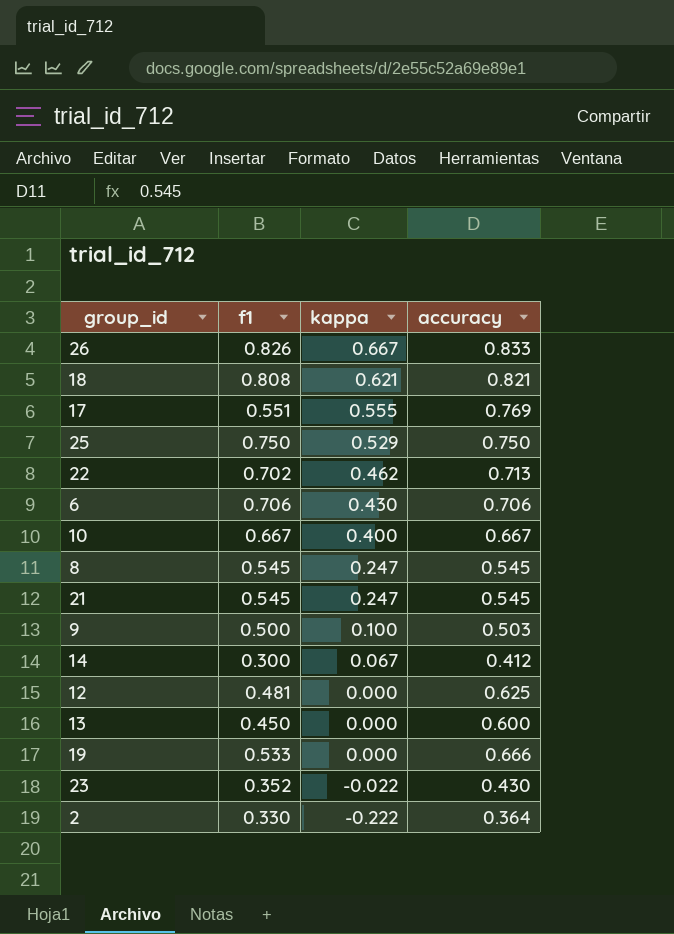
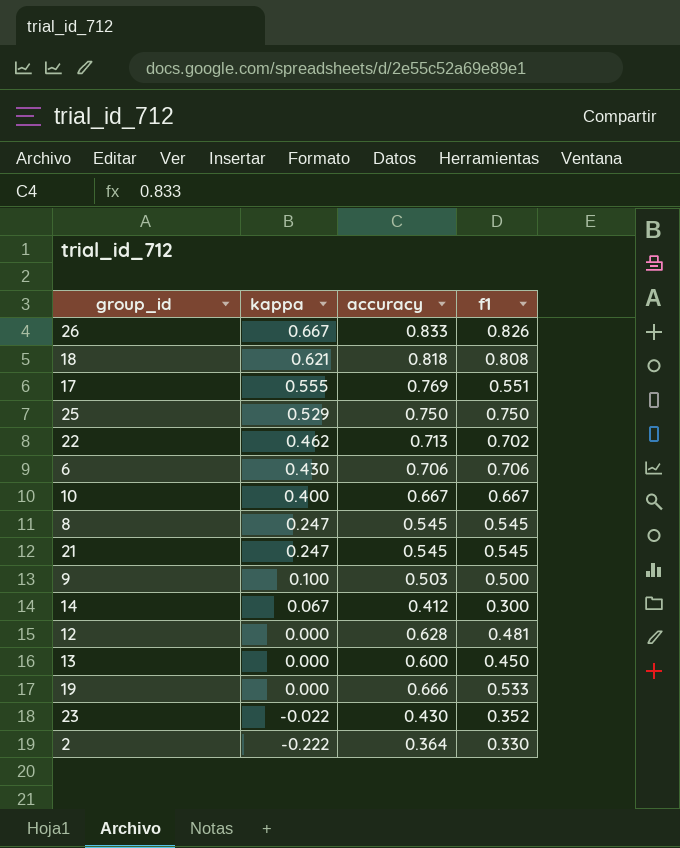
column f1 | position: 2 -> 4
18 | accuracy: 0.821 -> 0.818
12 | accuracy: 0.625 -> 0.628

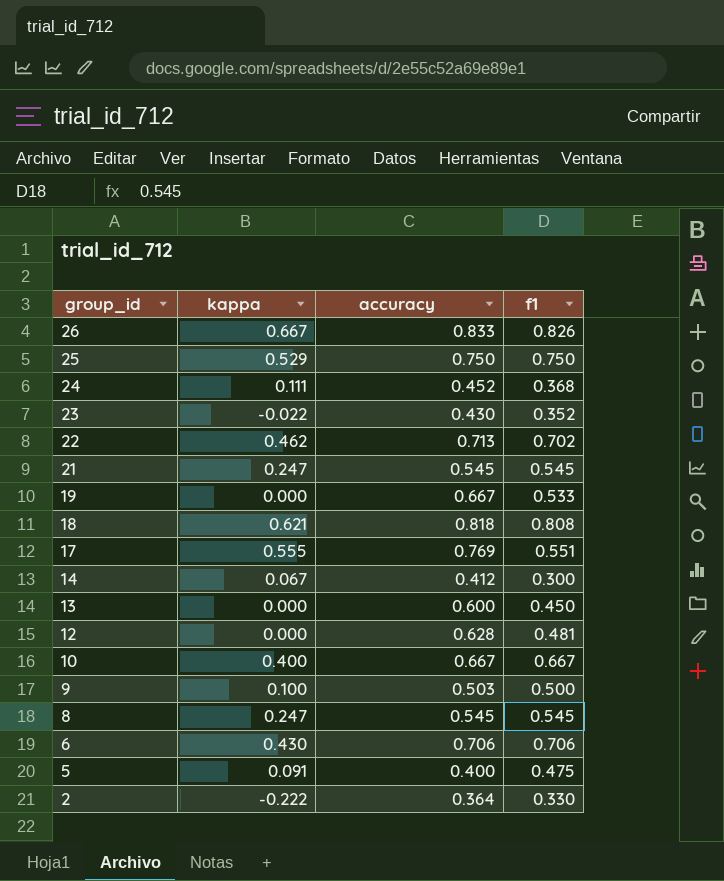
row order: kappa descending -> group_id descending
row 24: none -> 0.111 | 0.452 | 0.368
19 | accuracy: 0.666 -> 0.667
row 5: none -> 0.091 | 0.400 | 0.475

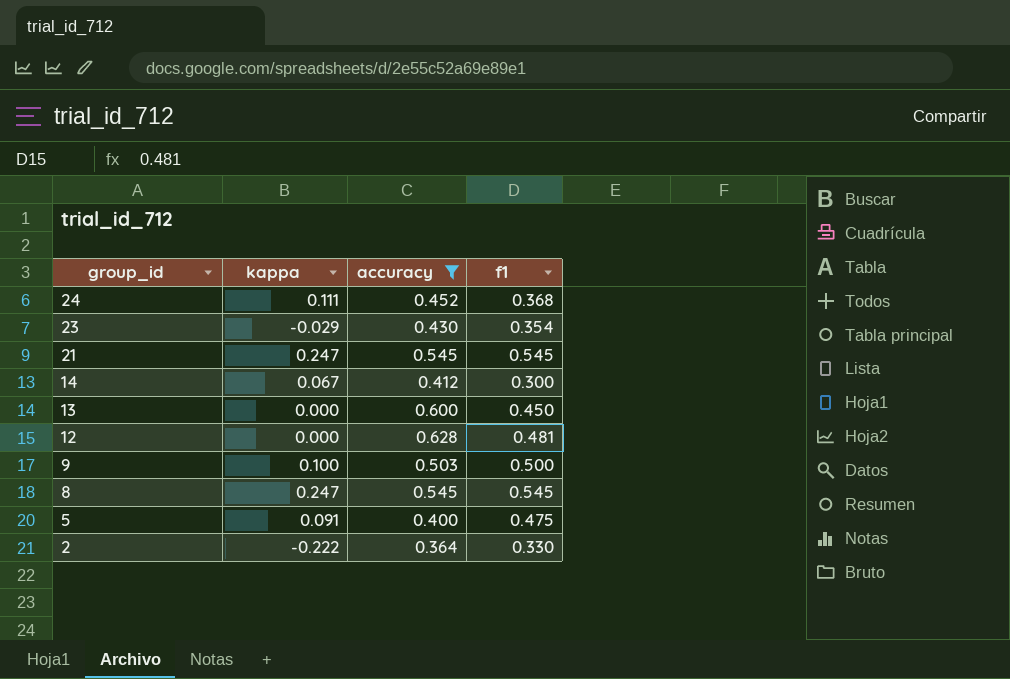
filter: none -> accuracy <= 0.628
23 | kappa: -0.022 -> -0.029
23 | f1: 0.352 -> 0.354

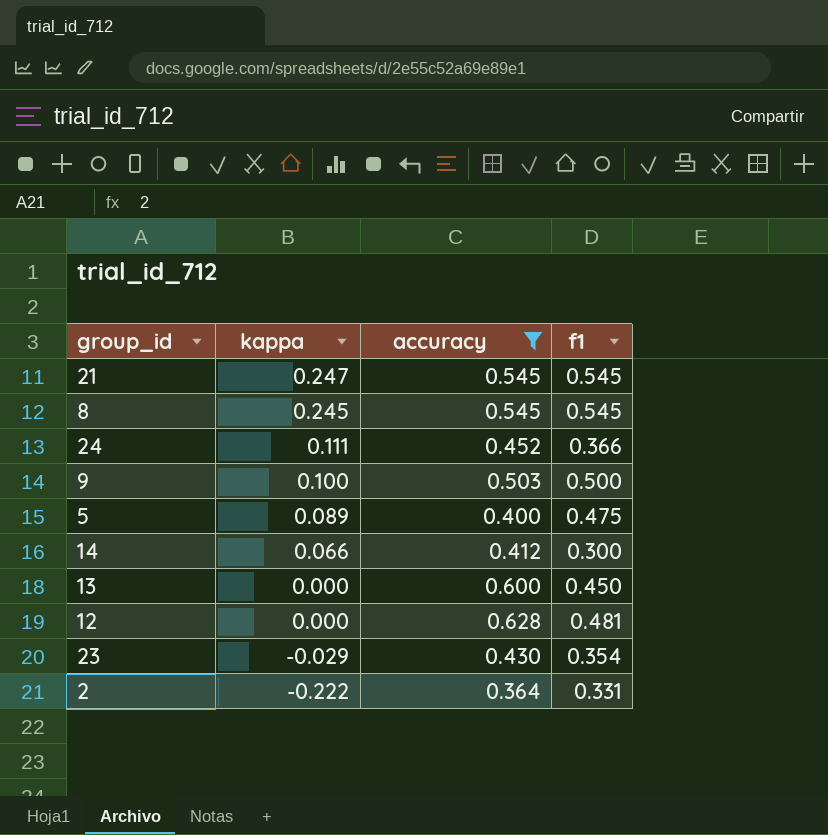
row order: group_id descending -> kappa descending
8 | kappa: 0.247 -> 0.245
24 | f1: 0.368 -> 0.366
5 | kappa: 0.091 -> 0.089
14 | kappa: 0.067 -> 0.066
2 | f1: 0.330 -> 0.331

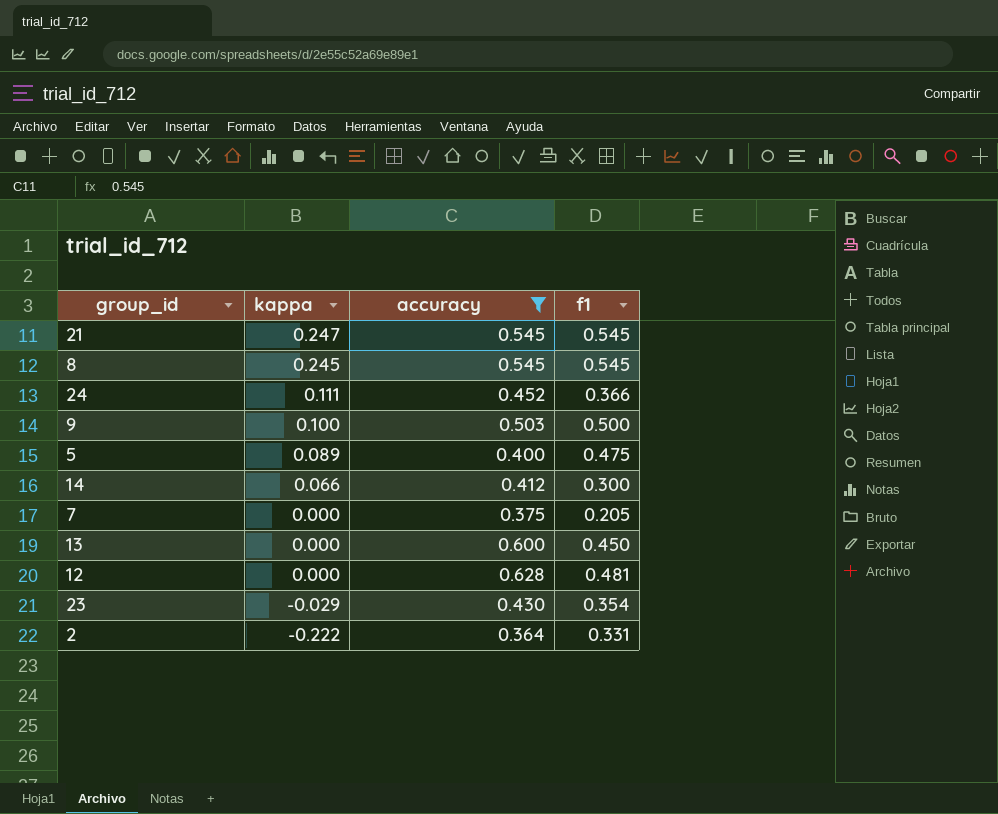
row 7: none -> 0.000 | 0.375 | 0.205

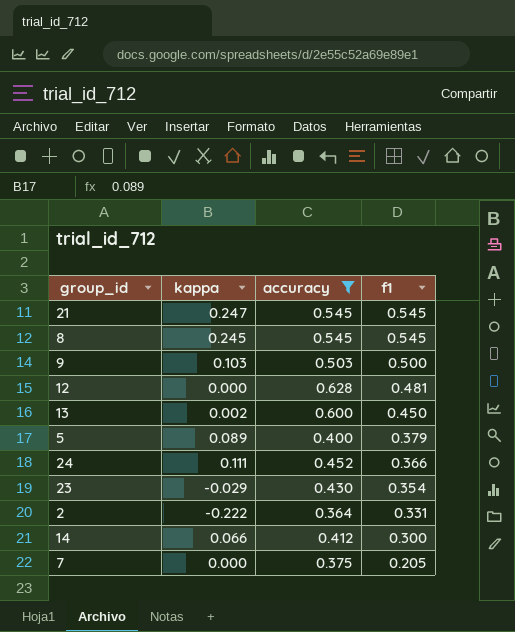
row order: kappa descending -> f1 descending
9 | kappa: 0.100 -> 0.103
13 | kappa: 0.000 -> 0.002
5 | f1: 0.475 -> 0.379

